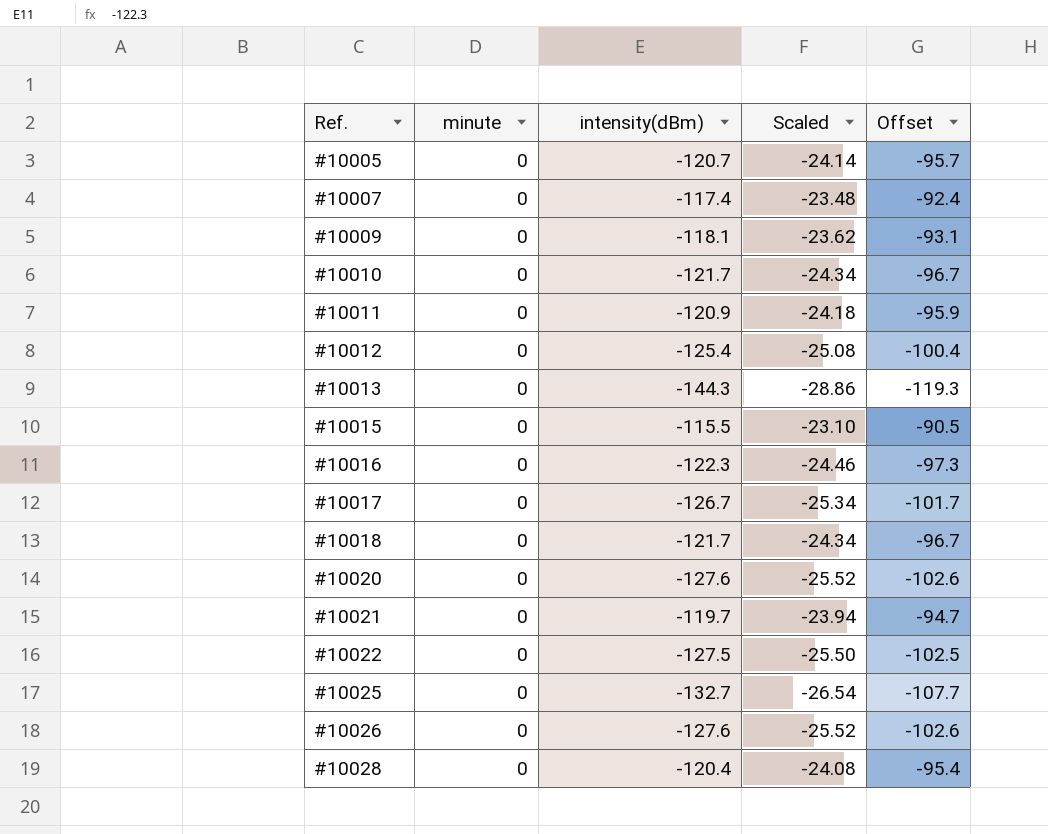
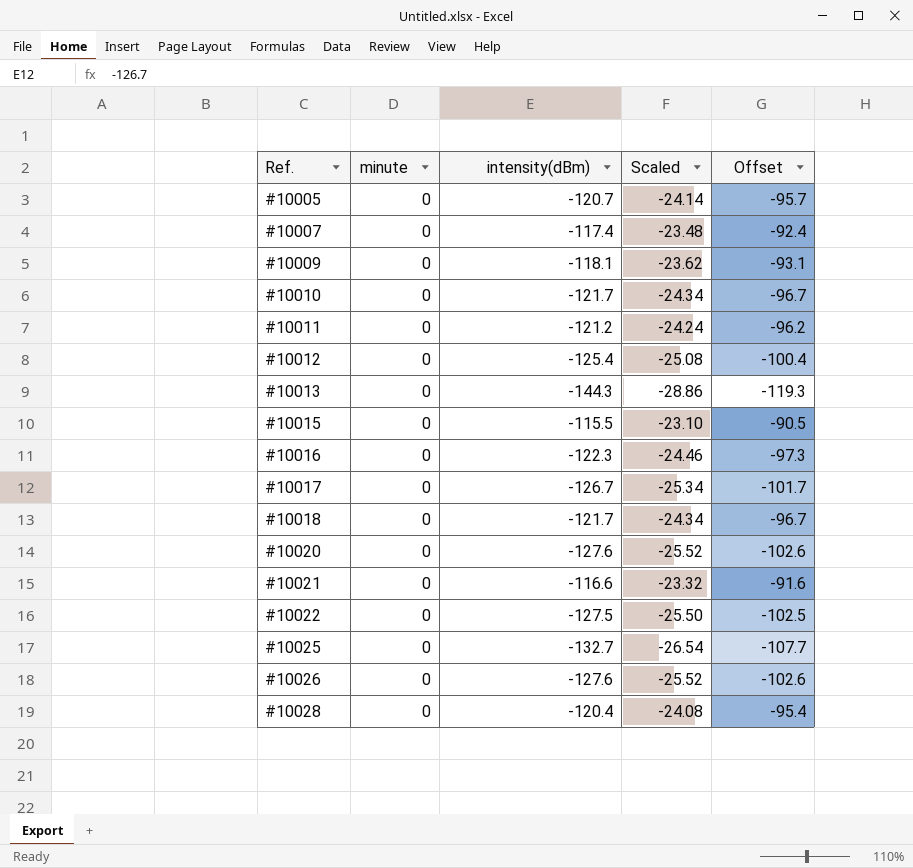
#10011 | intensity(dBm): -120.9 -> -121.2
#10011 | Scaled: -24.18 -> -24.24
#10011 | Offset: -95.9 -> -96.2
#10021 | intensity(dBm): -119.7 -> -116.6
#10021 | Scaled: -23.94 -> -23.32
#10021 | Offset: -94.7 -> -91.6

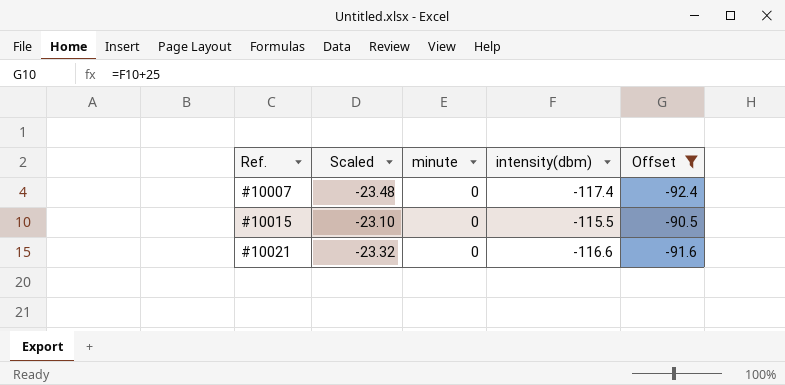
filter: none -> Offset >= -92.4
column Scaled | position: 4 -> 2
column name: intensity(dBm) -> intensity(dbm)

